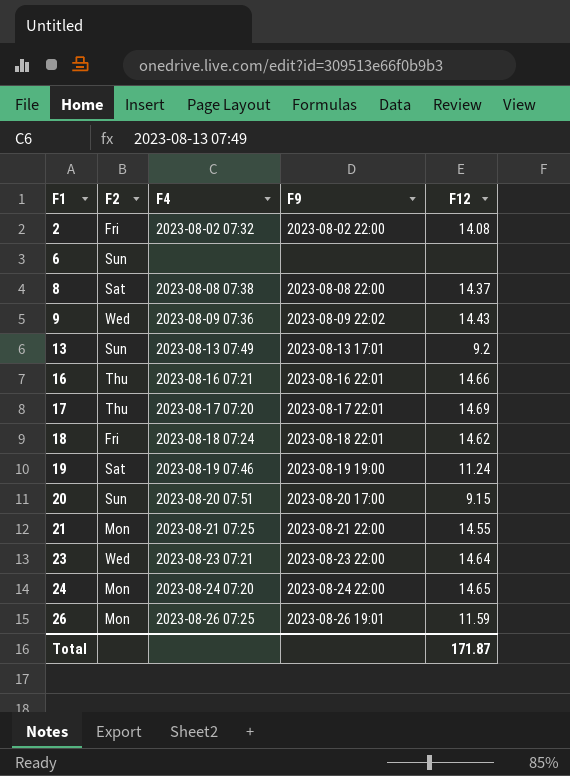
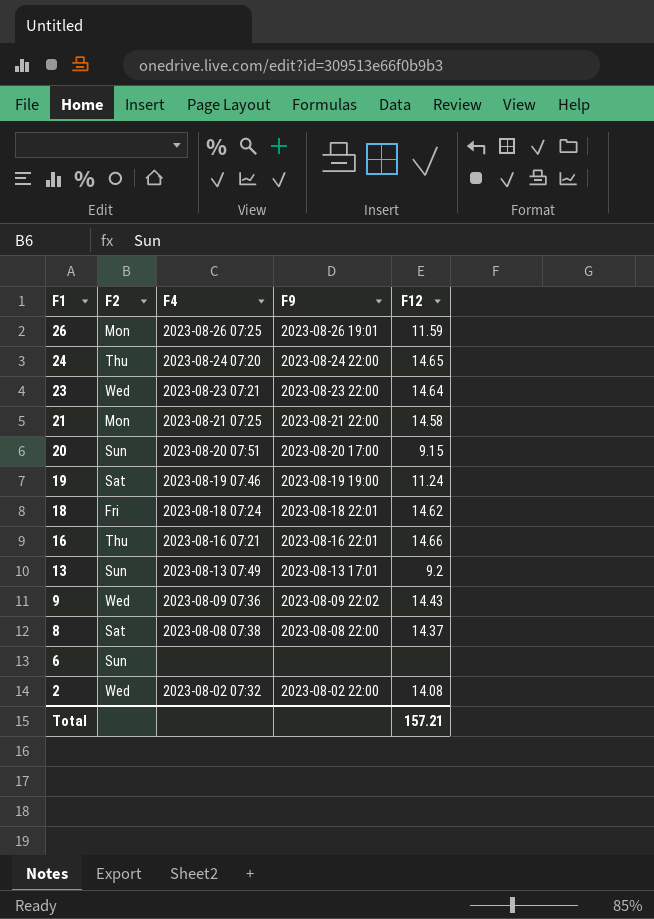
row order: F1 ascending -> F1 descending
row 17: Thu | 2023-08-17 07:20 | 2023-08-17 22:01 | 14.69 -> none
24 | F2: Mon -> Thu
21 | F12: 14.55 -> 14.58
2 | F2: Fri -> Wed
Total | F12: 171.87 -> 157.21

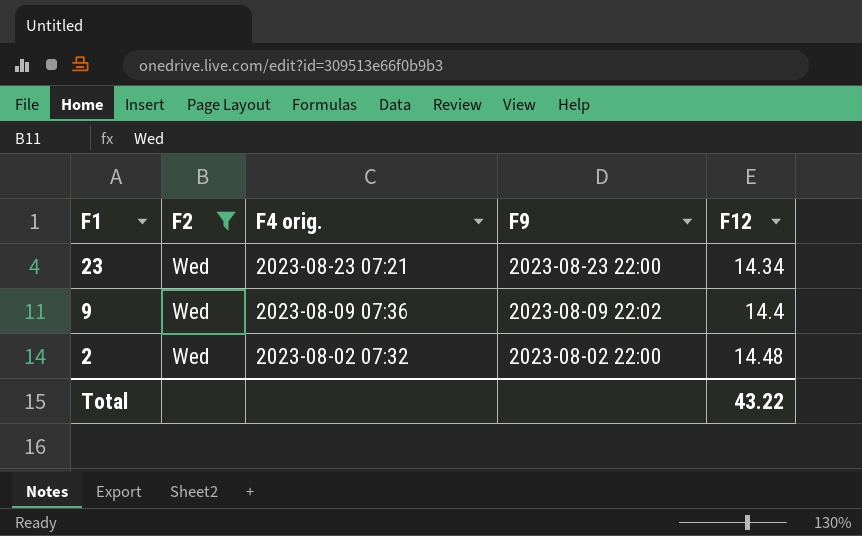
filter: none -> F2 = Wed
column name: F4 -> F4 orig.
23 | F12: 14.64 -> 14.34
9 | F12: 14.43 -> 14.4
2 | F12: 14.08 -> 14.48
Total | F12: 157.21 -> 43.22

